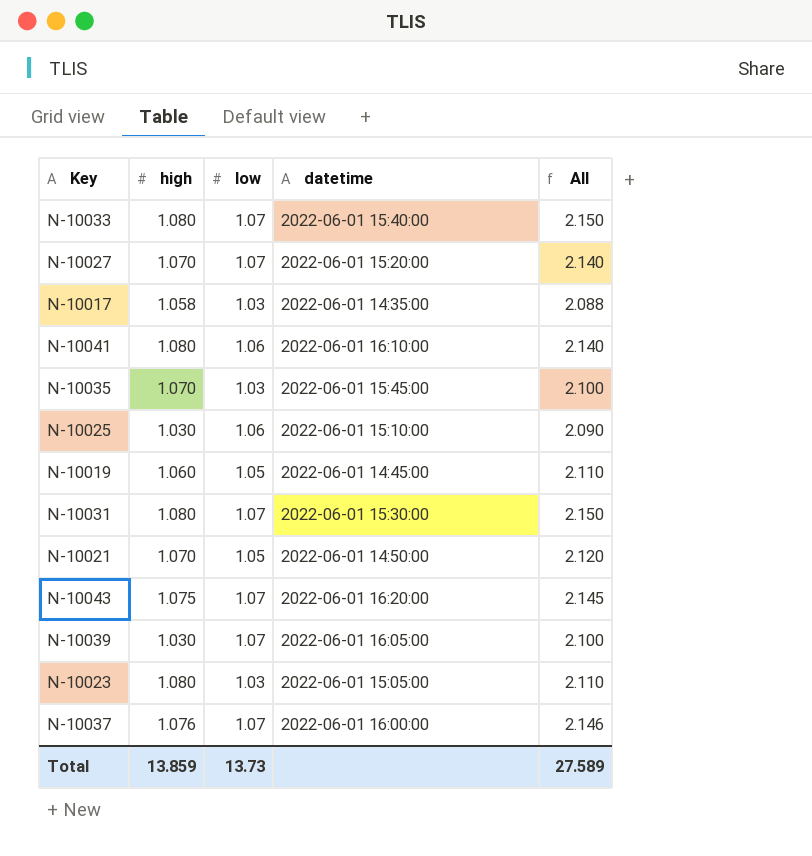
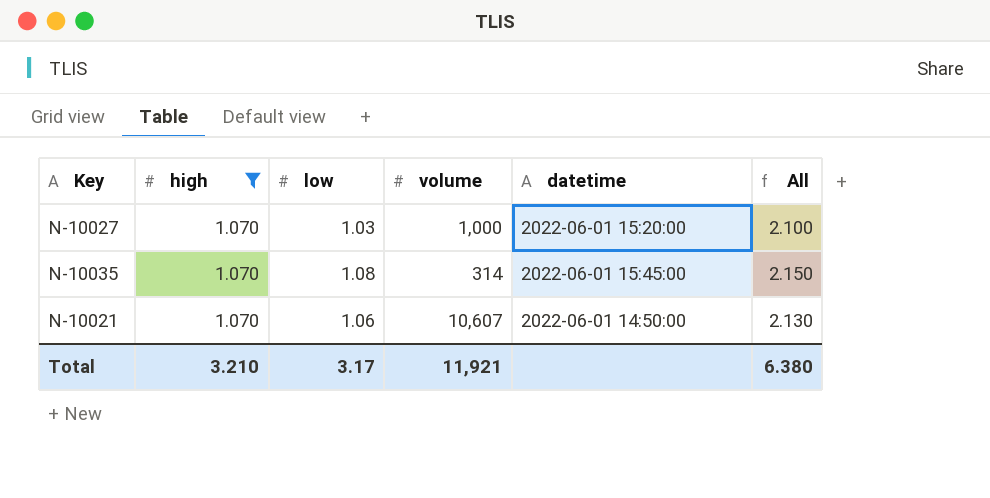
filter: none -> high = 1.070
column volume | position: none -> 4
N-10027 | low: 1.07 -> 1.03
N-10027 | All: 2.140 -> 2.100
N-10035 | low: 1.03 -> 1.08
N-10035 | All: 2.100 -> 2.150
N-10021 | low: 1.05 -> 1.06
N-10021 | All: 2.120 -> 2.130
Total | high: 13.859 -> 3.210
Total | low: 13.73 -> 3.17
Total | All: 27.589 -> 6.380

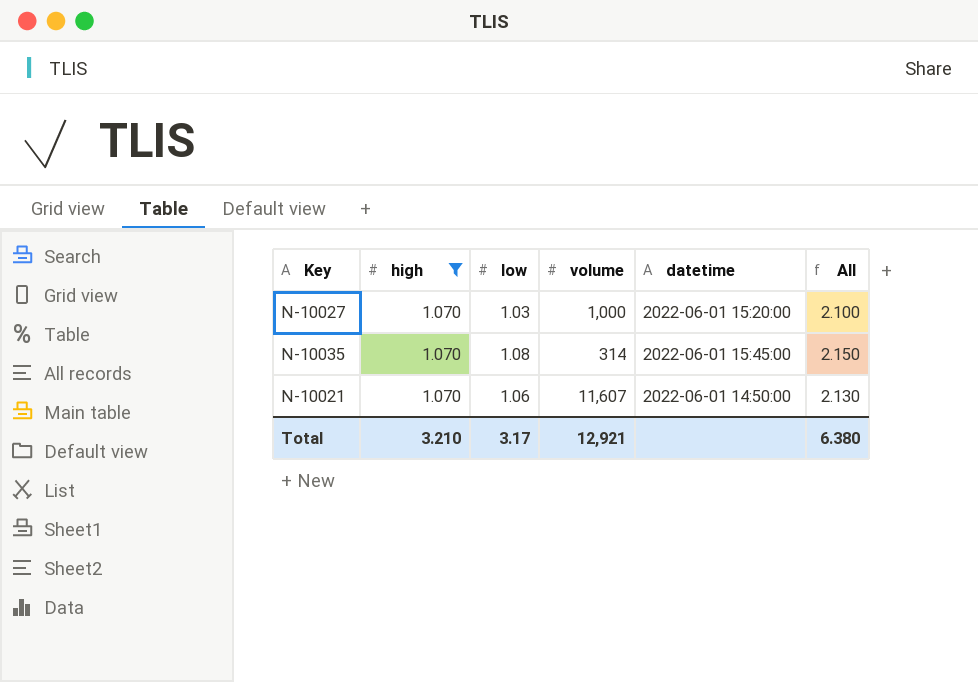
N-10021 | volume: 10,607 -> 11,607
Total | volume: 11,921 -> 12,921

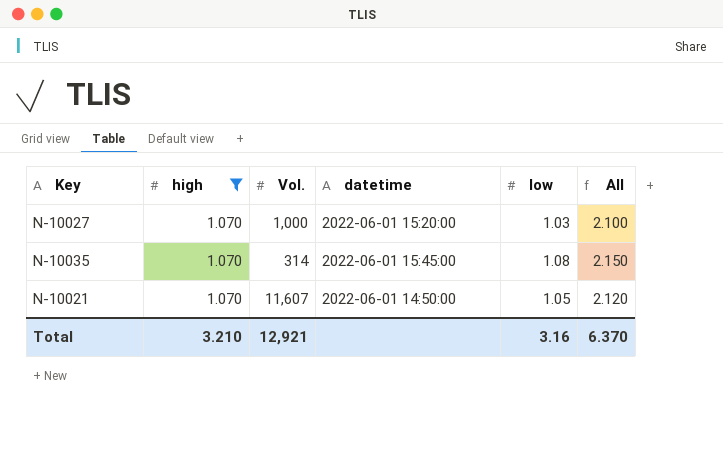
column name: volume -> Vol.
column low | position: 3 -> 5
N-10021 | low: 1.06 -> 1.05
N-10021 | All: 2.130 -> 2.120
Total | low: 3.17 -> 3.16
Total | All: 6.380 -> 6.370

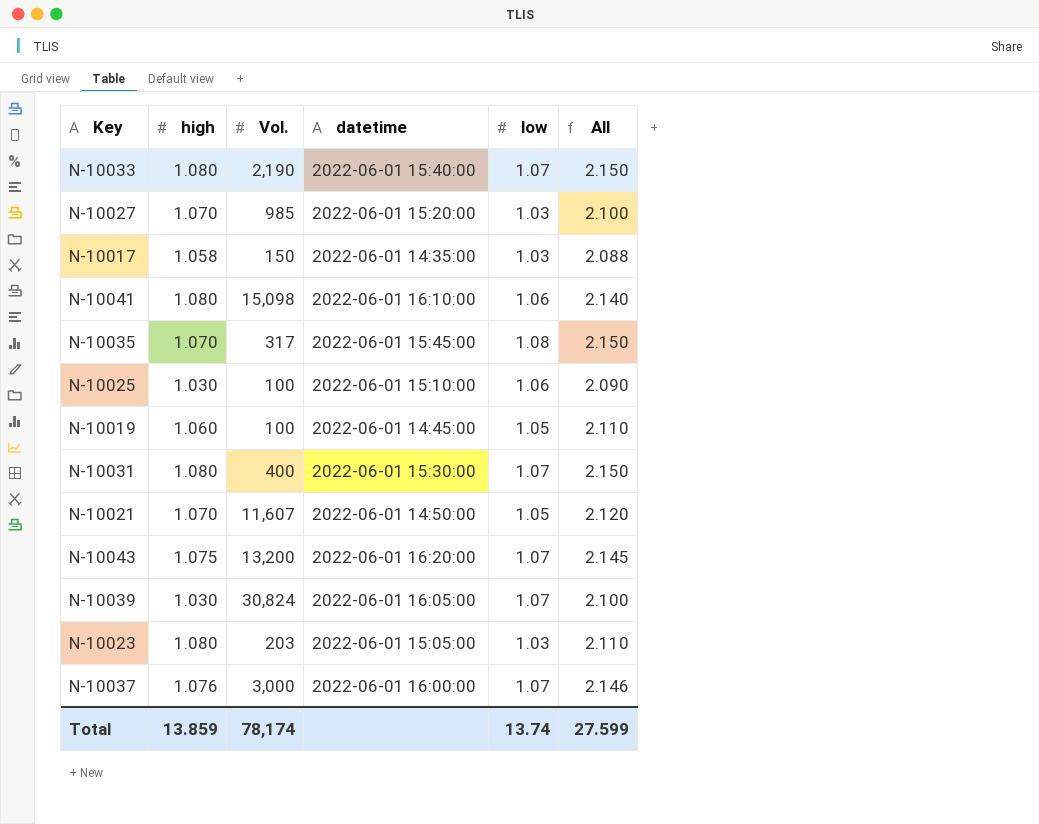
filter: high = 1.070 -> none
N-10027 | Vol.: 1,000 -> 985
N-10035 | Vol.: 314 -> 317
Total | high: 3.210 -> 13.859
Total | Vol.: 12,921 -> 78,174
Total | low: 3.16 -> 13.74
Total | All: 6.370 -> 27.599

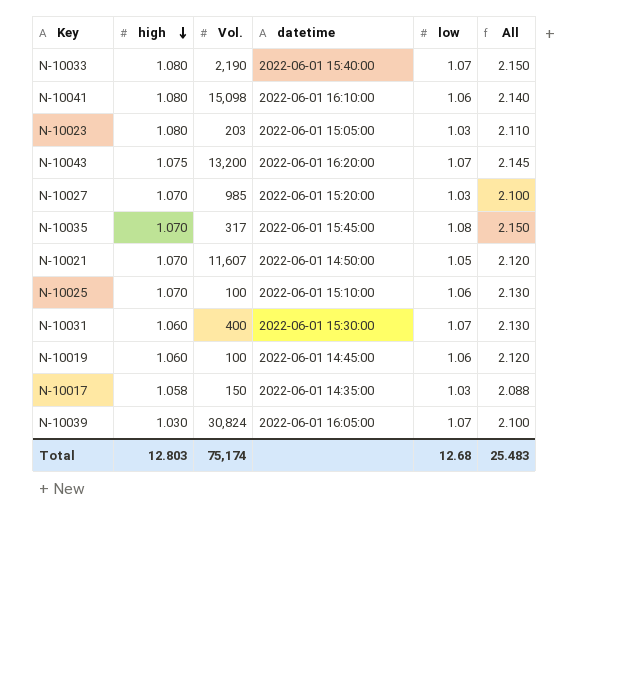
row order: none -> high descending
row N-10037: 1.076 | 3,000 | 2022-06-01 16:00:00 | 1.07 | 2.146 -> none
N-10025 | high: 1.030 -> 1.070
N-10025 | All: 2.090 -> 2.130
N-10031 | high: 1.080 -> 1.060
N-10031 | All: 2.150 -> 2.130
N-10019 | low: 1.05 -> 1.06
N-10019 | All: 2.110 -> 2.120
Total | high: 13.859 -> 12.803
Total | Vol.: 78,174 -> 75,174
Total | low: 13.74 -> 12.68
Total | All: 27.599 -> 25.483

